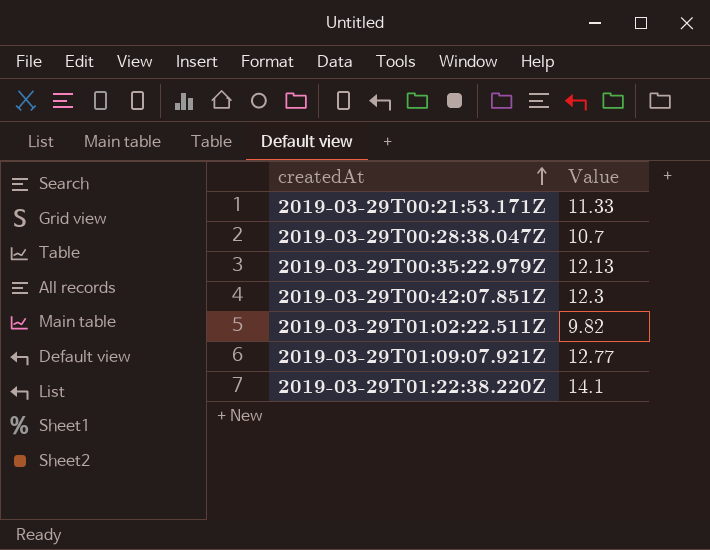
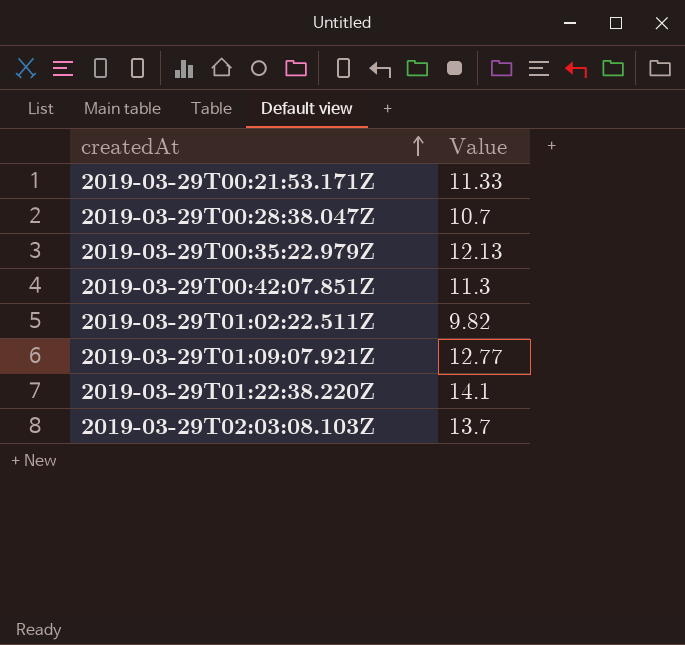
2019-03-29T00:42:07.851Z | Value: 12.3 -> 11.3
row 2019-03-29T02:03:08.103Z: none -> 13.7

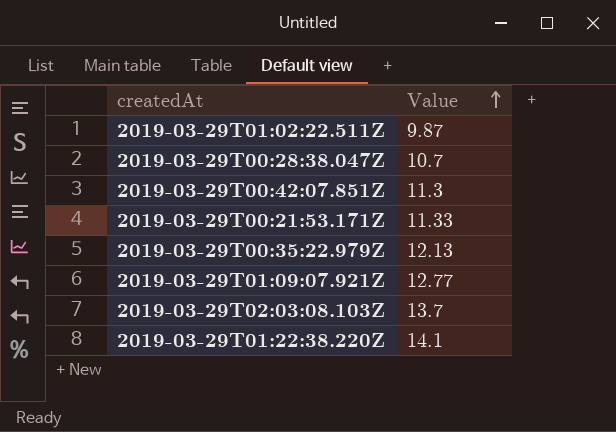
row order: createdAt ascending -> Value ascending
2019-03-29T01:02:22.511Z | Value: 9.82 -> 9.87

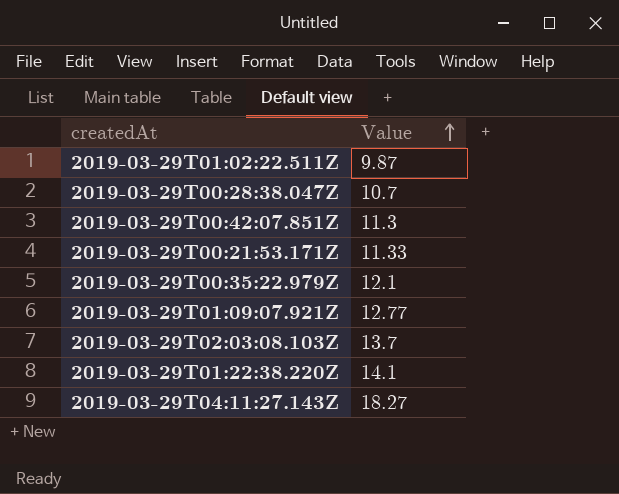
2019-03-29T00:35:22.979Z | Value: 12.13 -> 12.1
row 2019-03-29T04:11:27.143Z: none -> 18.27

